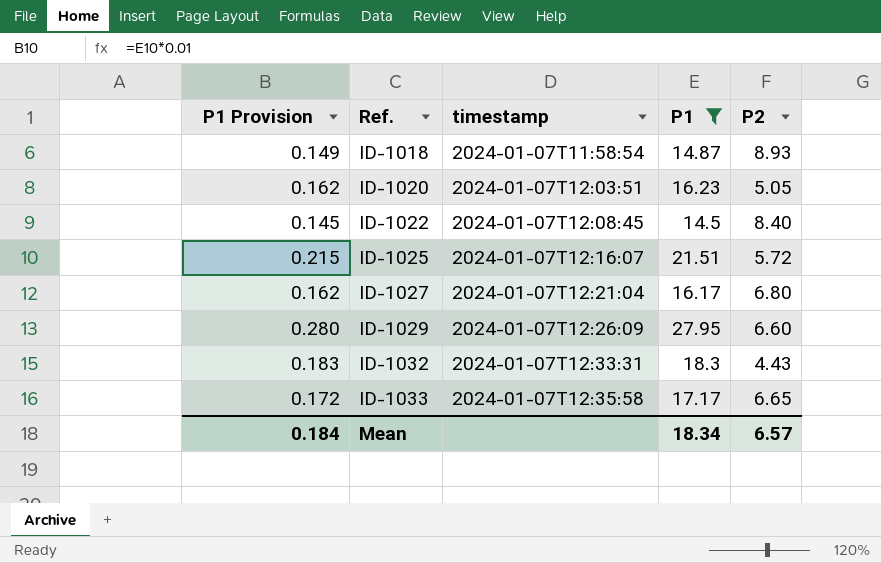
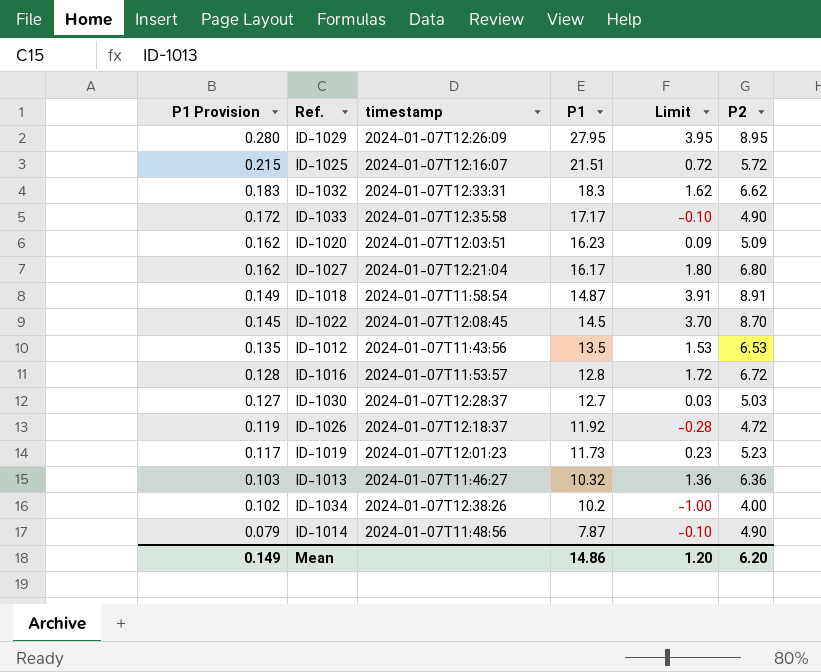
filter: P1 >= 14.5 -> none
row order: Ref. ascending -> P1 Provision descending
column Limit | formula: none -> [P2] - 5
ID-1029 | P2: 6.60 -> 8.95
ID-1032 | P2: 4.43 -> 6.62
ID-1033 | P2: 6.65 -> 4.90
ID-1020 | P2: 5.05 -> 5.09
ID-1018 | P2: 8.93 -> 8.91
ID-1022 | P2: 8.40 -> 8.70
Mean | P1 Provision: 0.184 -> 0.149
Mean | P1: 18.34 -> 14.86
Mean | P2: 6.57 -> 6.20

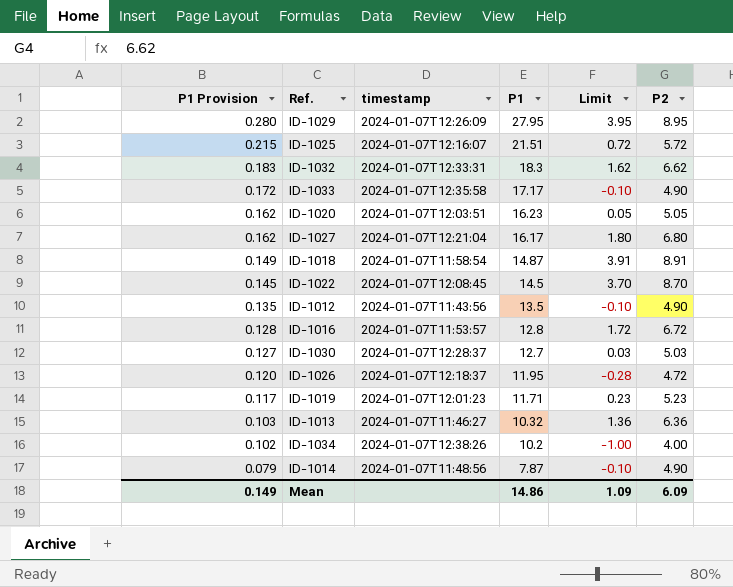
ID-1020 | Limit: 0.09 -> 0.05
ID-1020 | P2: 5.09 -> 5.05
ID-1012 | Limit: 1.53 -> -0.10
ID-1012 | P2: 6.53 -> 4.90
ID-1026 | P1 Provision: 0.119 -> 0.120
ID-1026 | P1: 11.92 -> 11.95
ID-1019 | P1: 11.73 -> 11.71
Mean | Limit: 1.20 -> 1.09
Mean | P2: 6.20 -> 6.09

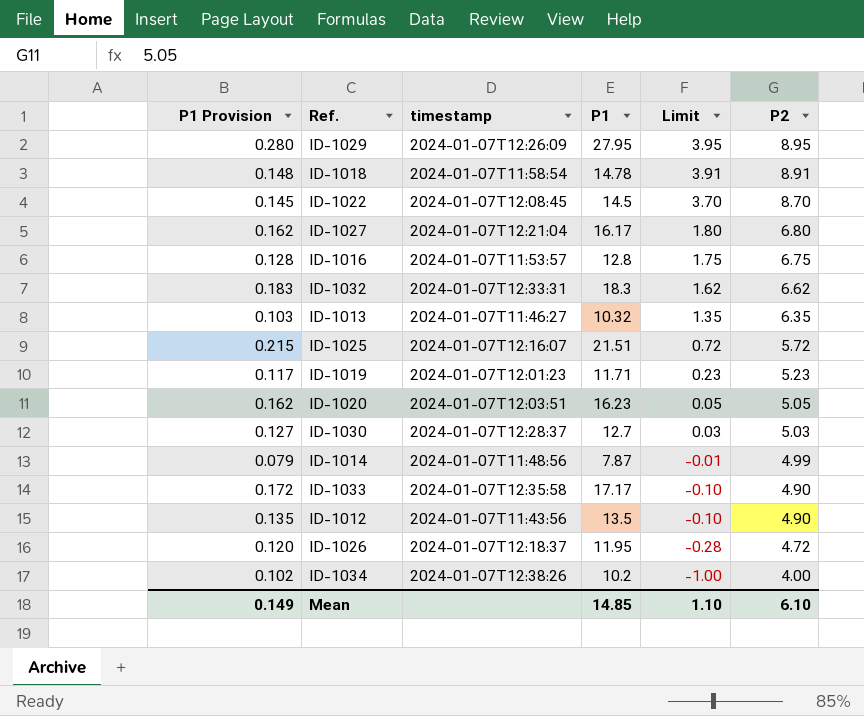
row order: P1 Provision descending -> Limit descending
ID-1018 | P1 Provision: 0.149 -> 0.148
ID-1018 | P1: 14.87 -> 14.78
ID-1016 | Limit: 1.72 -> 1.75
ID-1016 | P2: 6.72 -> 6.75
ID-1013 | Limit: 1.36 -> 1.35
ID-1013 | P2: 6.36 -> 6.35
ID-1014 | Limit: -0.10 -> -0.01
ID-1014 | P2: 4.90 -> 4.99
Mean | P1: 14.86 -> 14.85
Mean | Limit: 1.09 -> 1.10
Mean | P2: 6.09 -> 6.10

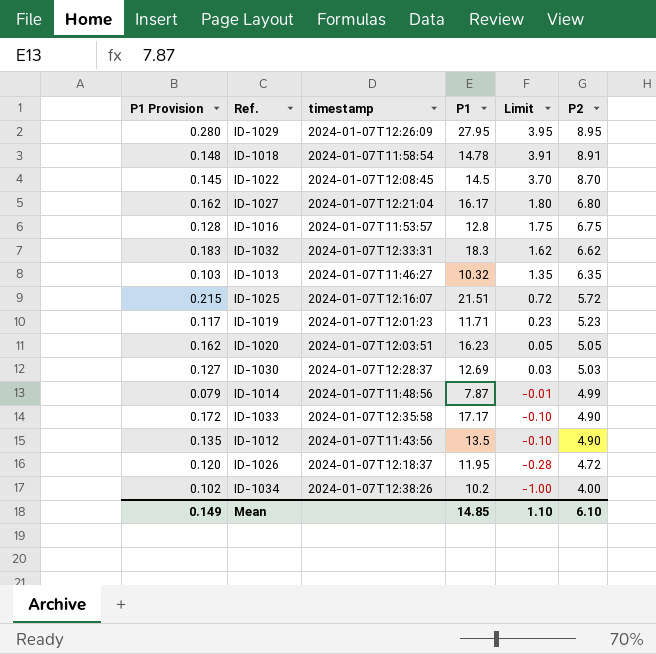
ID-1030 | P1: 12.7 -> 12.69

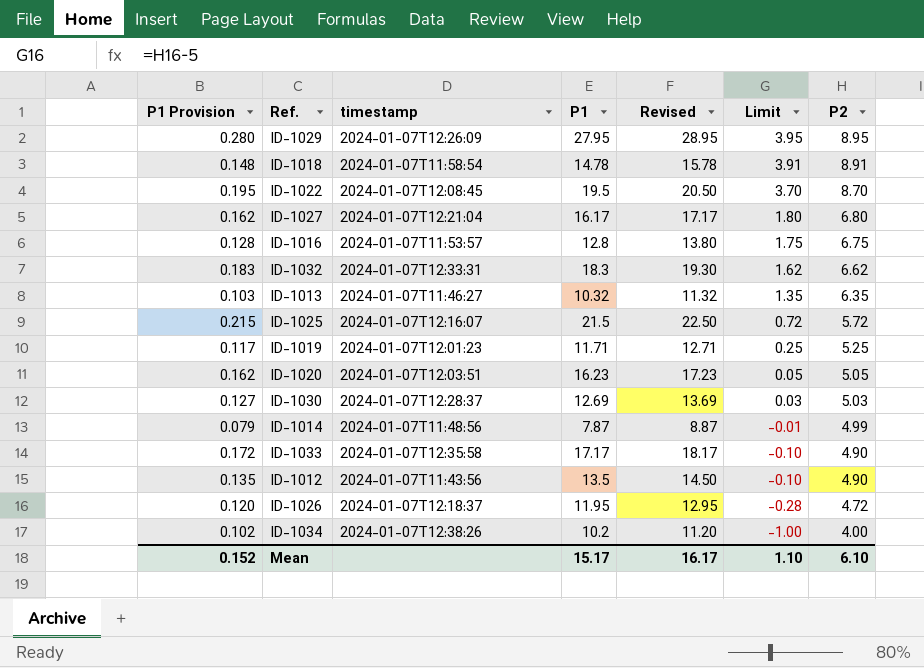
column Revised | formula: none -> [P1] + 1
ID-1022 | P1 Provision: 0.145 -> 0.195
ID-1022 | P1: 14.5 -> 19.5
ID-1025 | P1: 21.51 -> 21.5
ID-1019 | Limit: 0.23 -> 0.25
ID-1019 | P2: 5.23 -> 5.25
Mean | P1 Provision: 0.149 -> 0.152
Mean | P1: 14.85 -> 15.17

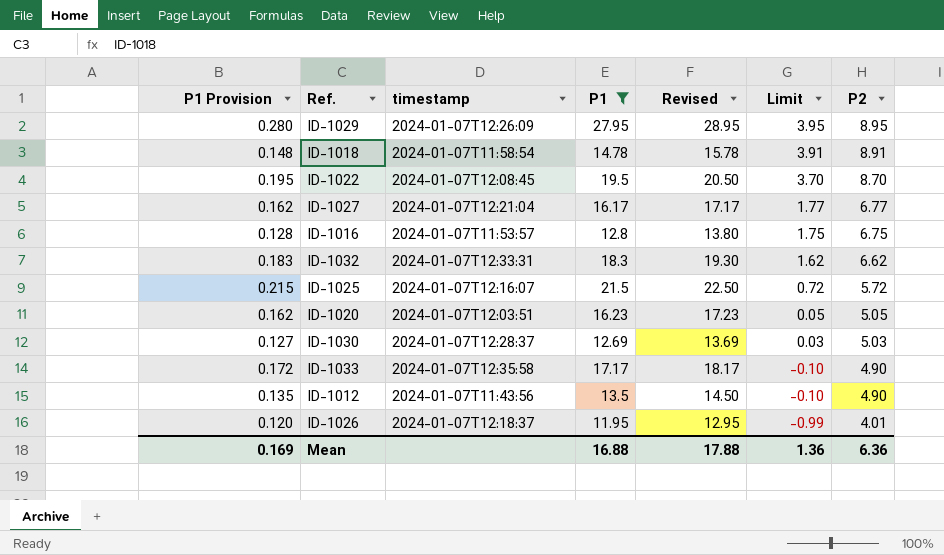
filter: none -> P1 >= 11.95
ID-1027 | Limit: 1.80 -> 1.77
ID-1027 | P2: 6.80 -> 6.77
ID-1026 | Limit: -0.28 -> -0.99
ID-1026 | P2: 4.72 -> 4.01
Mean | P1 Provision: 0.152 -> 0.169
Mean | P1: 15.17 -> 16.88
Mean | Revised: 16.17 -> 17.88
Mean | Limit: 1.10 -> 1.36
Mean | P2: 6.10 -> 6.36

